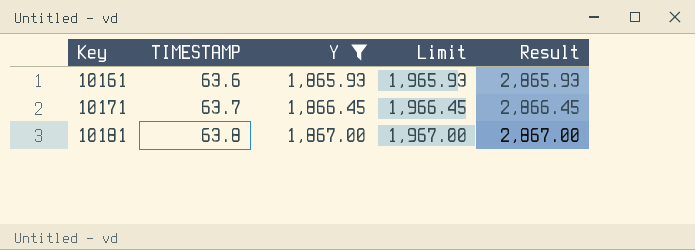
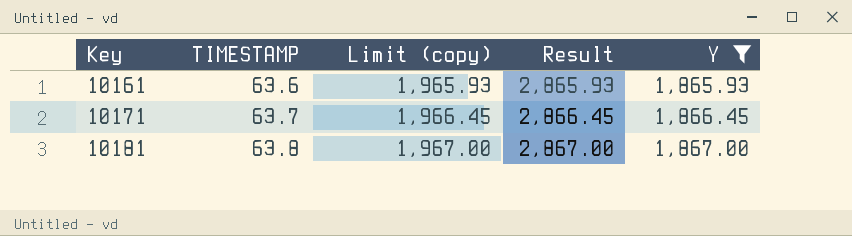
column name: Limit -> Limit (copy)
column Y | position: 3 -> 5

